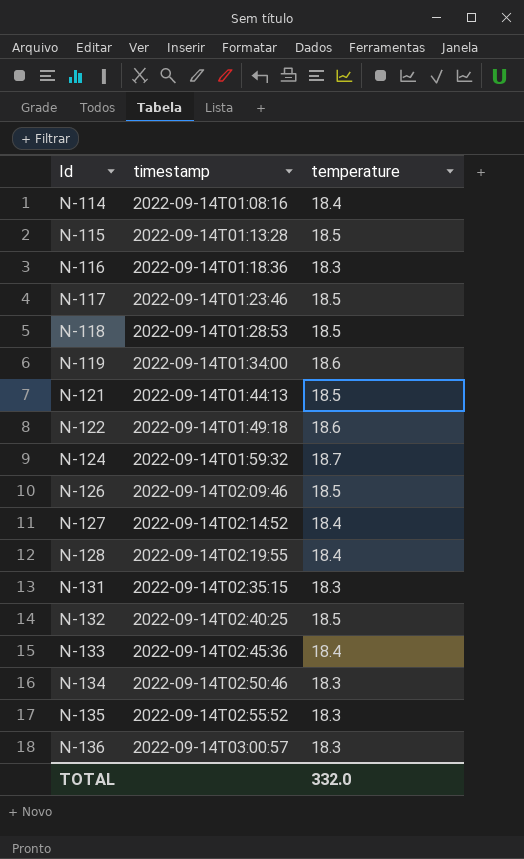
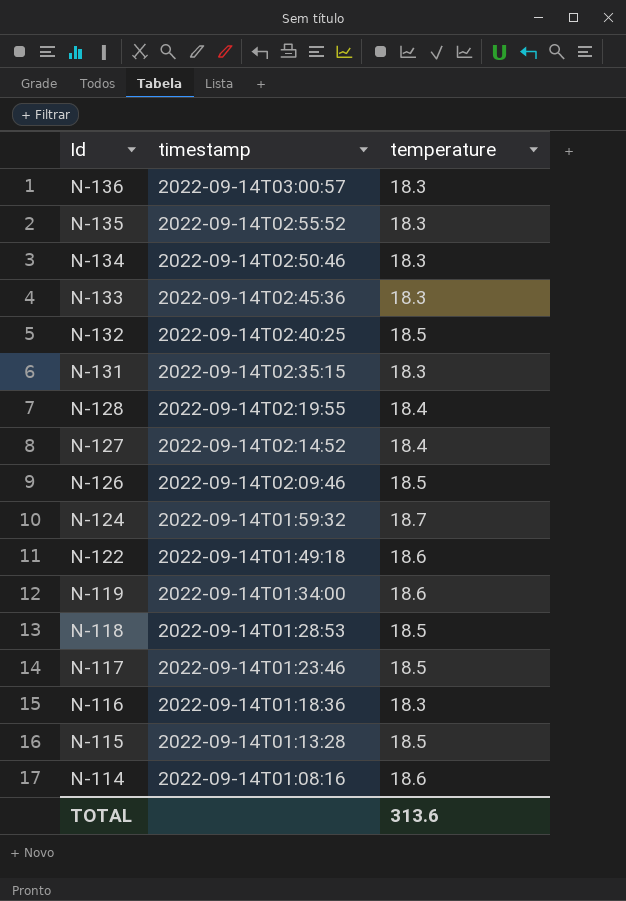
row order: Id ascending -> Id descending
row N-121: 2022-09-14T01:44:13 | 18.5 -> none
N-133 | temperature: 18.4 -> 18.3
N-114 | temperature: 18.4 -> 18.6
TOTAL | temperature: 332.0 -> 313.6

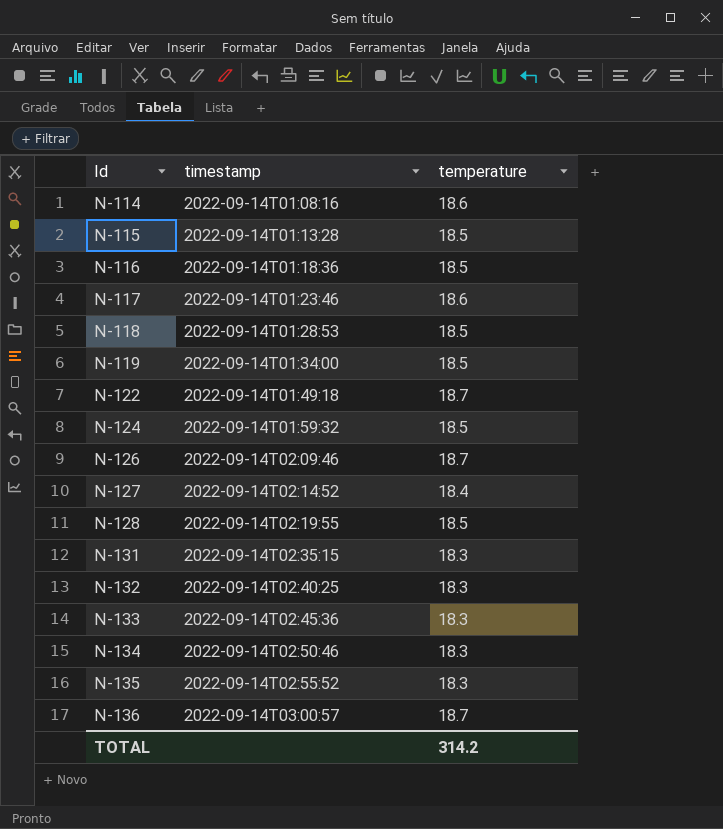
row order: Id descending -> Id ascending
N-116 | temperature: 18.3 -> 18.5
N-117 | temperature: 18.5 -> 18.6
N-119 | temperature: 18.6 -> 18.5
N-122 | temperature: 18.6 -> 18.7
N-124 | temperature: 18.7 -> 18.5
N-126 | temperature: 18.5 -> 18.7
N-128 | temperature: 18.4 -> 18.5
N-132 | temperature: 18.5 -> 18.3
N-136 | temperature: 18.3 -> 18.7
TOTAL | temperature: 313.6 -> 314.2

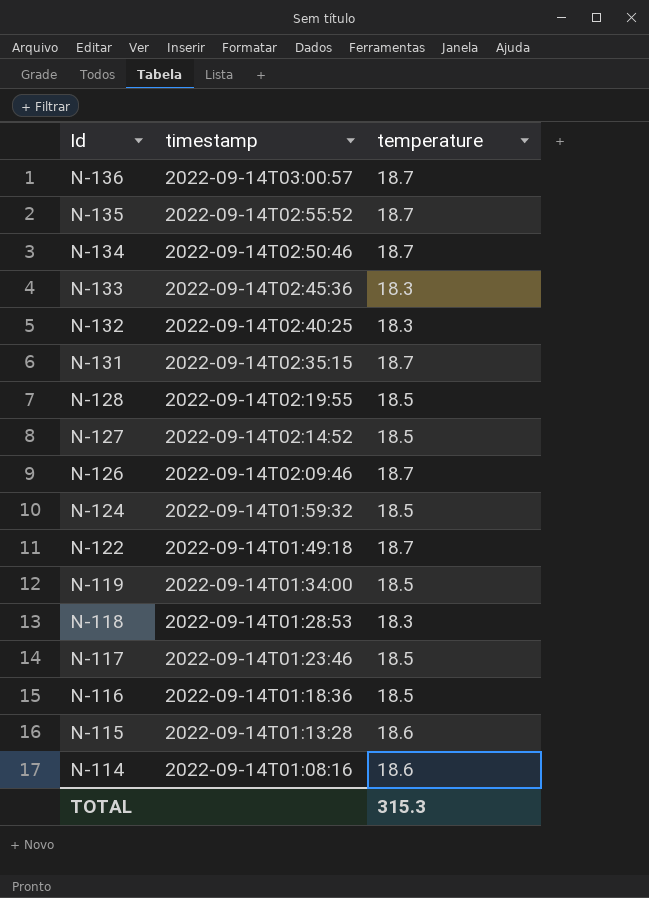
row order: Id ascending -> Id descending
N-135 | temperature: 18.3 -> 18.7
N-134 | temperature: 18.3 -> 18.7
N-131 | temperature: 18.3 -> 18.7
N-127 | temperature: 18.4 -> 18.5
N-118 | temperature: 18.5 -> 18.3
N-117 | temperature: 18.6 -> 18.5
N-115 | temperature: 18.5 -> 18.6
TOTAL | temperature: 314.2 -> 315.3

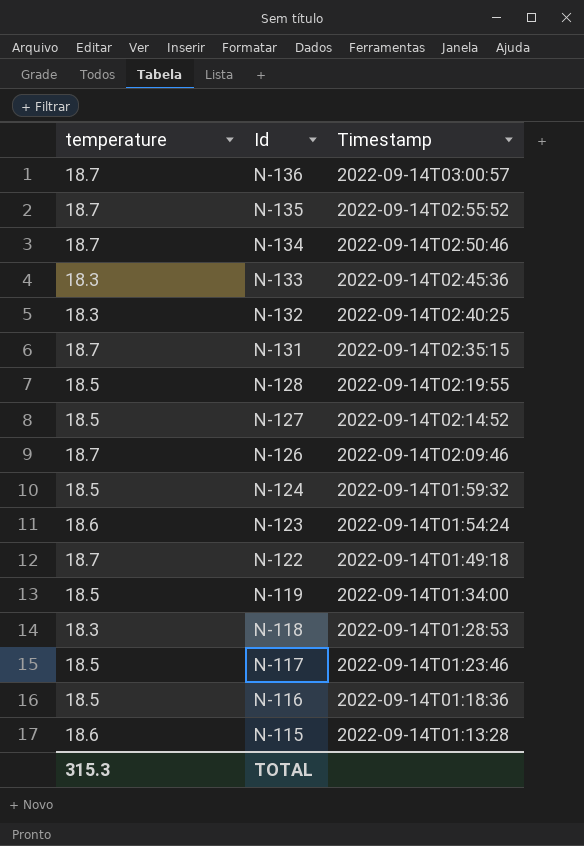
column temperature | position: 3 -> 1
column name: timestamp -> Timestamp
row N-114: 2022-09-14T01:08:16 | 18.6 -> none
row N-123: none -> 18.6 | 2022-09-14T01:54:24

